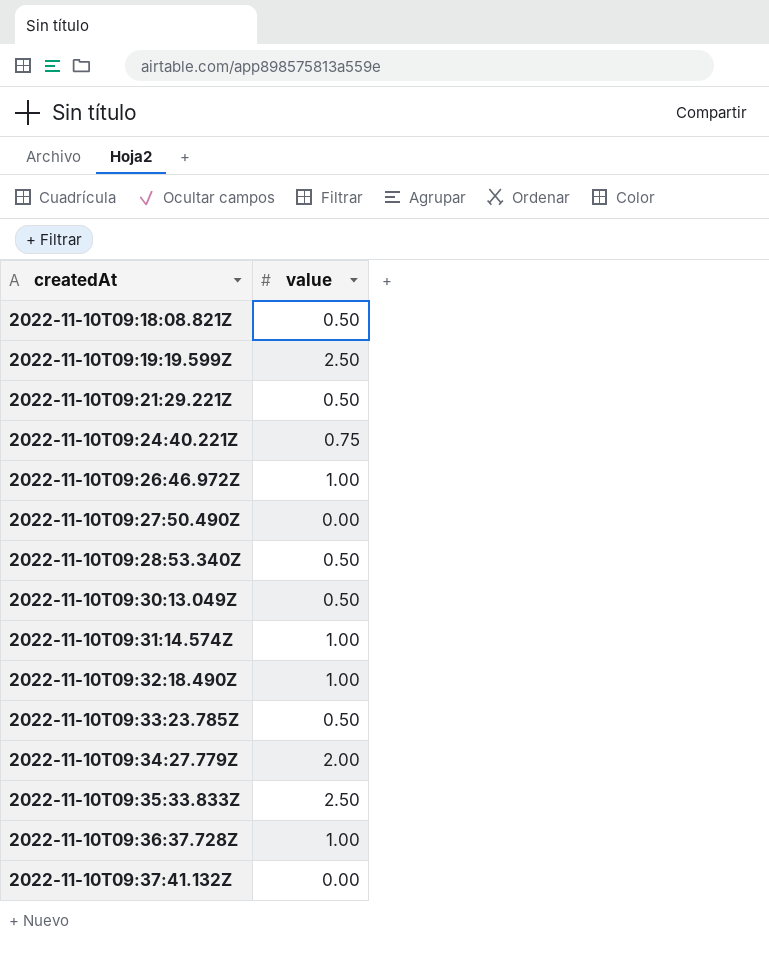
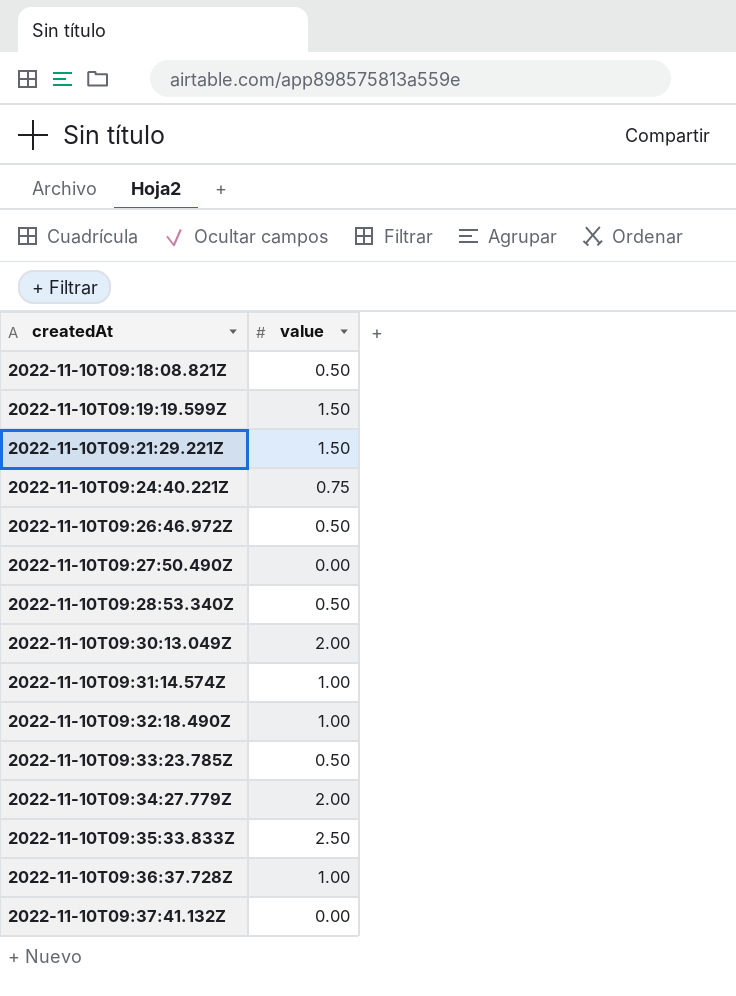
2022-11-10T09:19:19.599Z | value: 2.50 -> 1.50
2022-11-10T09:21:29.221Z | value: 0.50 -> 1.50
2022-11-10T09:26:46.972Z | value: 1.00 -> 0.50
2022-11-10T09:30:13.049Z | value: 0.50 -> 2.00

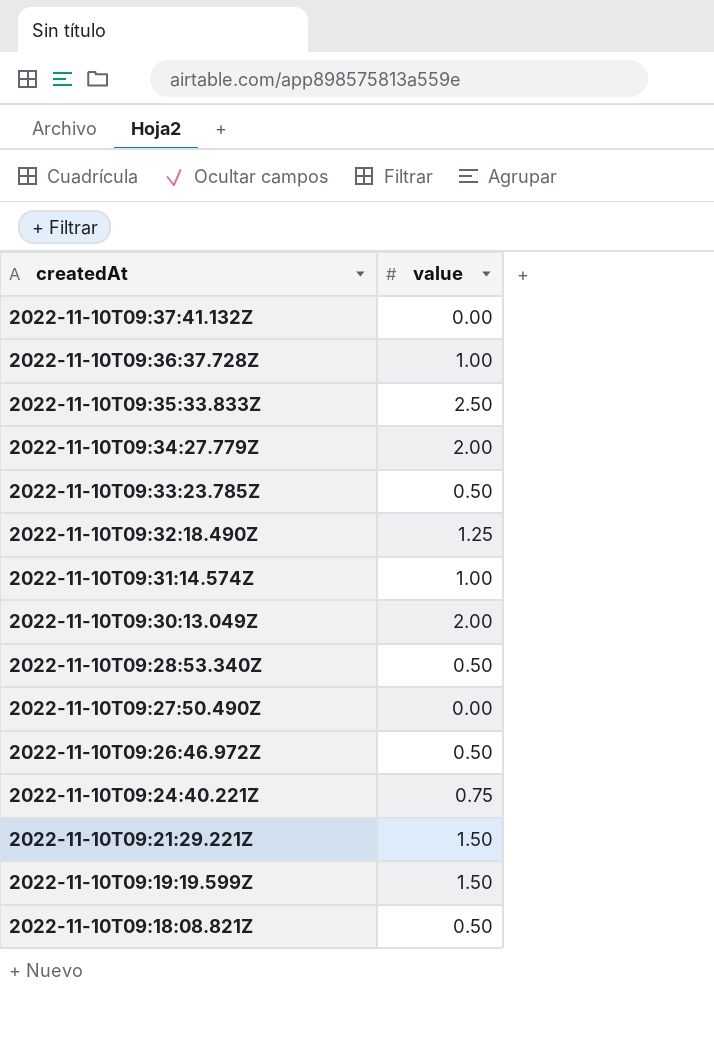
row order: createdAt ascending -> createdAt descending
2022-11-10T09:32:18.490Z | value: 1.00 -> 1.25

